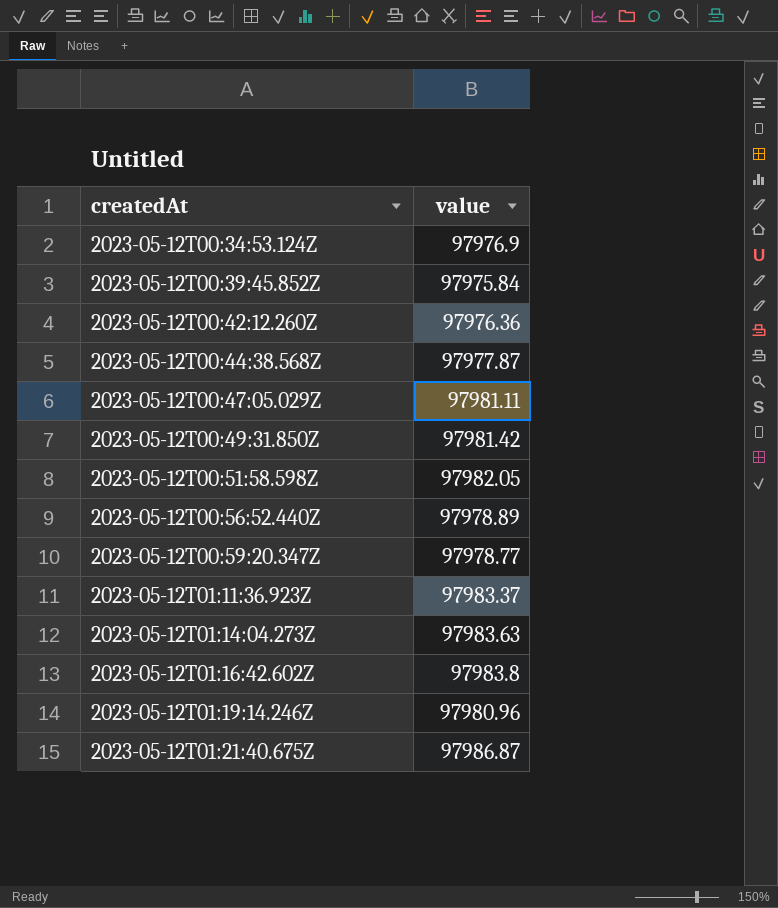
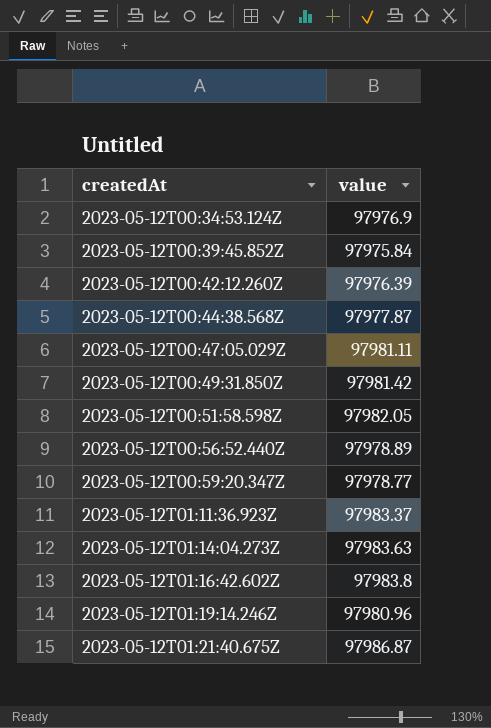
2023-05-12T00:42:12.260Z | value: 97976.36 -> 97976.39

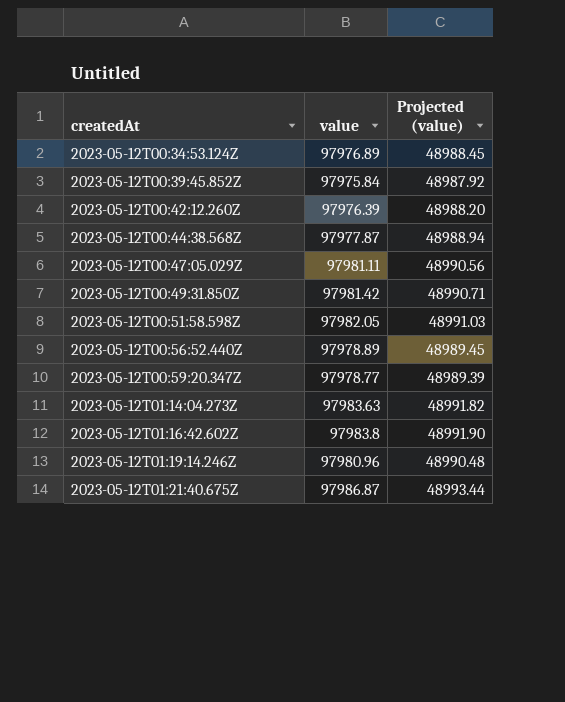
column Projected (value) | formula: none -> [value] * 0.5
row 2023-05-12T01:11:36.923Z: 97983.37 -> none
2023-05-12T00:34:53.124Z | value: 97976.9 -> 97976.89

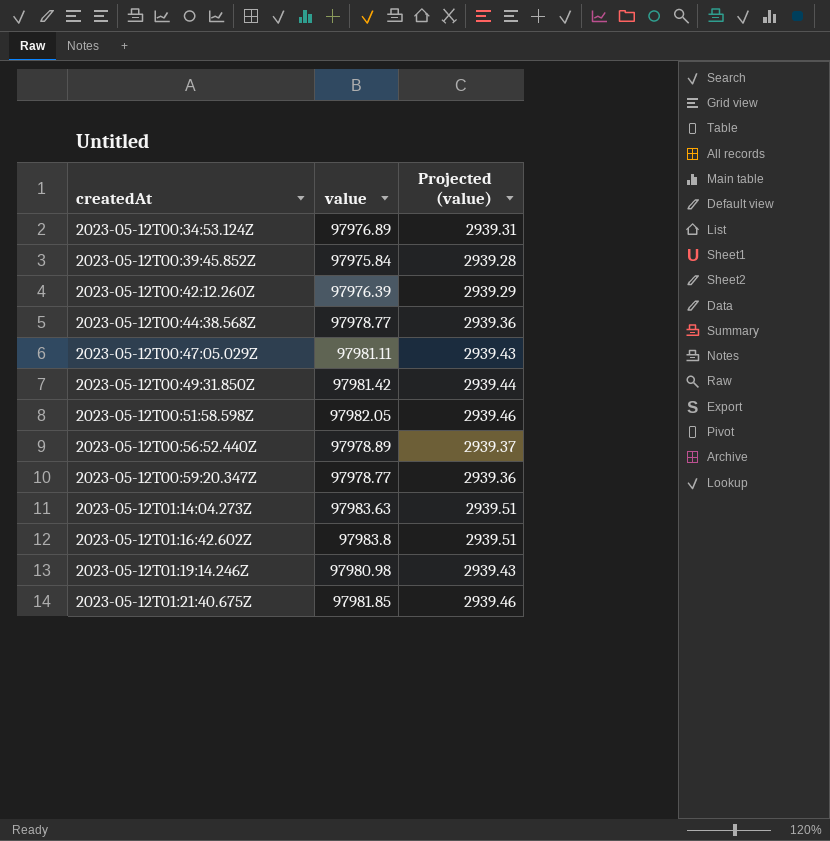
column Projected (value) | formula: [value] * 0.5 -> [value] * 0.03
2023-05-12T00:44:38.568Z | value: 97977.87 -> 97978.77
2023-05-12T01:19:14.246Z | value: 97980.96 -> 97980.98
2023-05-12T01:21:40.675Z | value: 97986.87 -> 97981.85

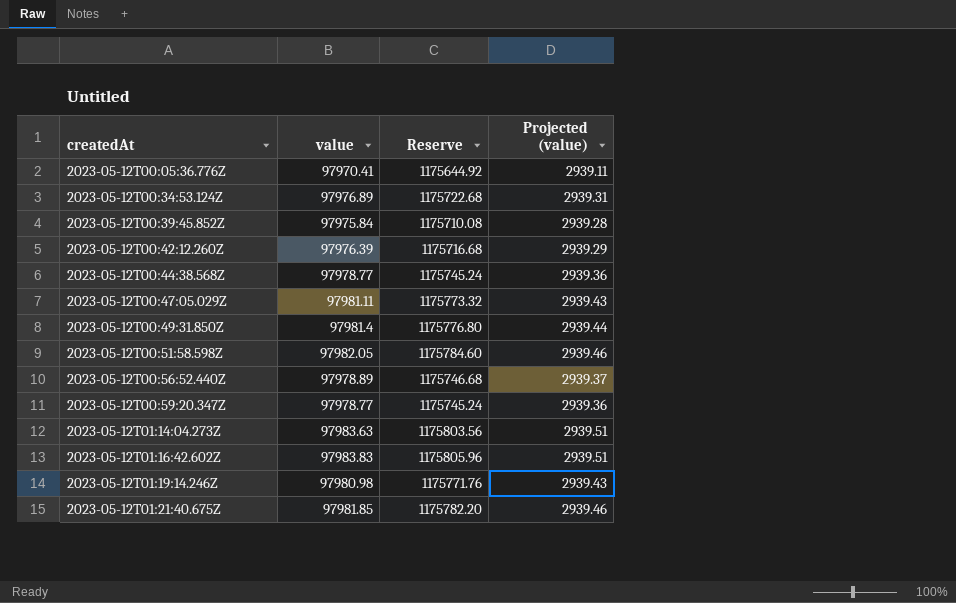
column Reserve | formula: none -> [value] * 12
row 2023-05-12T00:05:36.776Z: none -> 97970.41 | 1175644.92 | 2939.11
2023-05-12T00:49:31.850Z | value: 97981.42 -> 97981.4
2023-05-12T01:16:42.602Z | value: 97983.8 -> 97983.83

